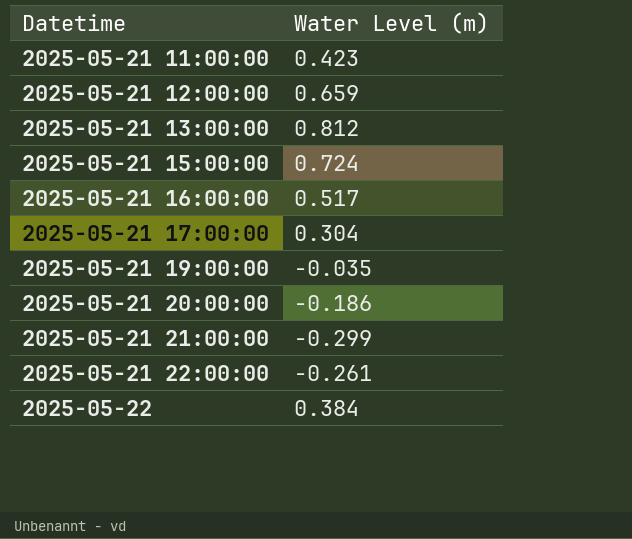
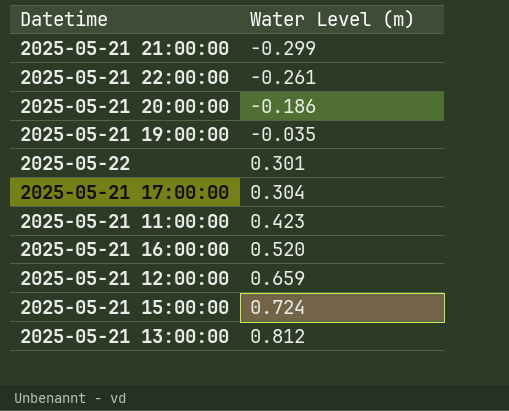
row order: Datetime ascending -> Water Level (m) ascending
2025-05-22 | Water Level (m): 0.384 -> 0.301
2025-05-21 16:00:00 | Water Level (m): 0.517 -> 0.520

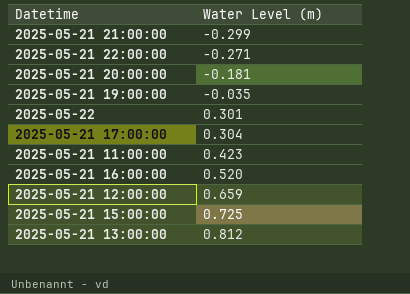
2025-05-21 22:00:00 | Water Level (m): -0.261 -> -0.271
2025-05-21 20:00:00 | Water Level (m): -0.186 -> -0.181
2025-05-21 15:00:00 | Water Level (m): 0.724 -> 0.725

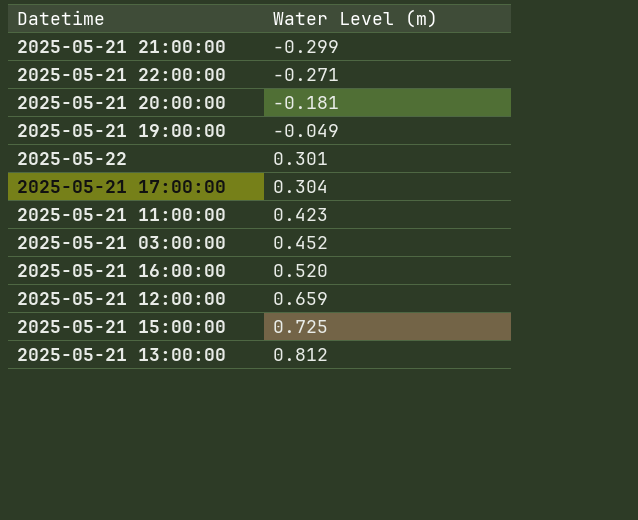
2025-05-21 19:00:00 | Water Level (m): -0.035 -> -0.049
row 2025-05-21 03:00:00: none -> 0.452

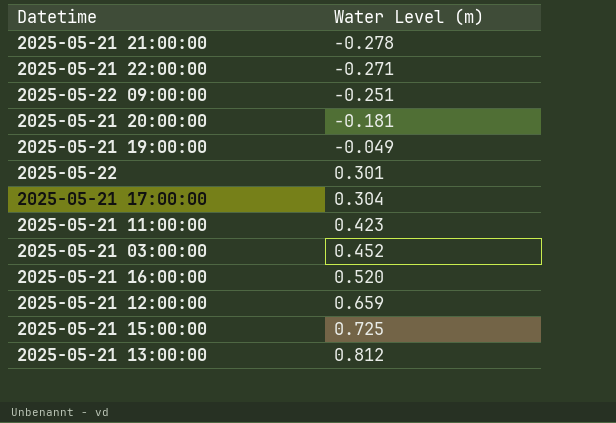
2025-05-21 21:00:00 | Water Level (m): -0.299 -> -0.278
row 2025-05-22 09:00:00: none -> -0.251

